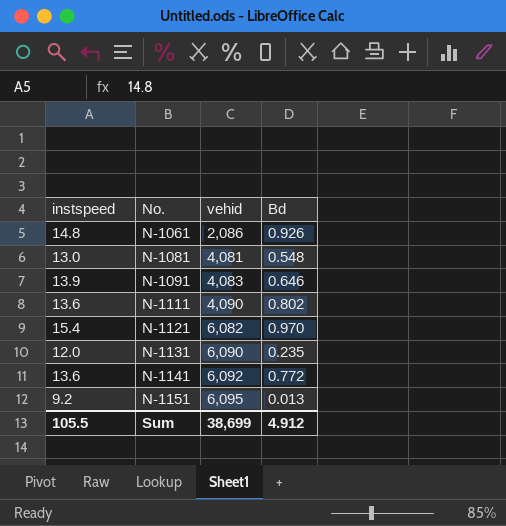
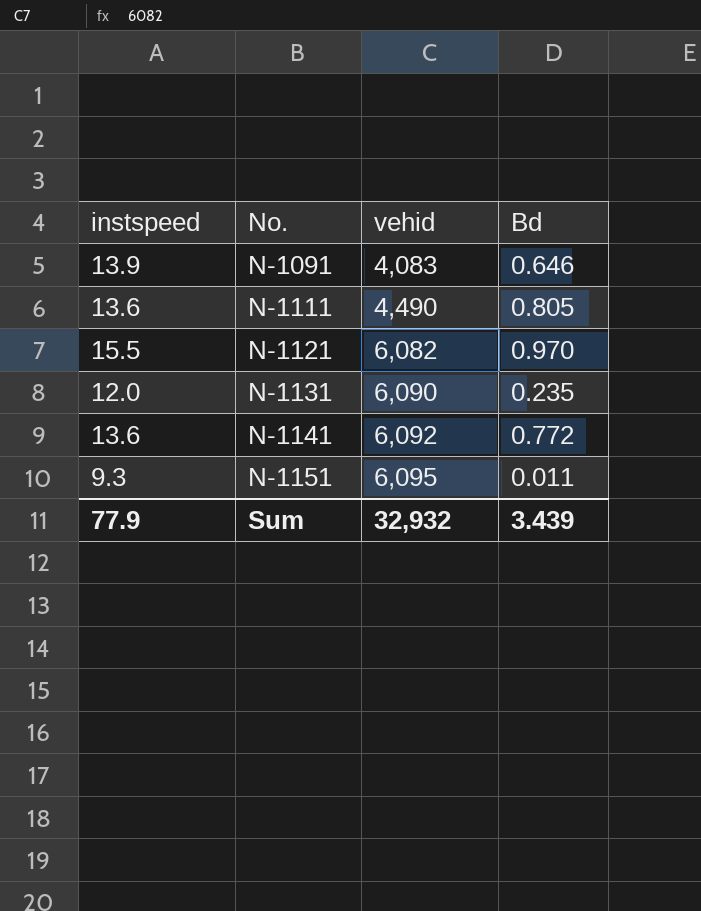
row N-1061: 14.8 | 2,086 | 0.926 -> none
row N-1081: 13.0 | 4,081 | 0.548 -> none
N-1111 | vehid: 4,090 -> 4,490
N-1111 | Bd: 0.802 -> 0.805
N-1121 | instspeed: 15.4 -> 15.5
N-1151 | instspeed: 9.2 -> 9.3
N-1151 | Bd: 0.013 -> 0.011
Sum | instspeed: 105.5 -> 77.9
Sum | vehid: 38,699 -> 32,932
Sum | Bd: 4.912 -> 3.439

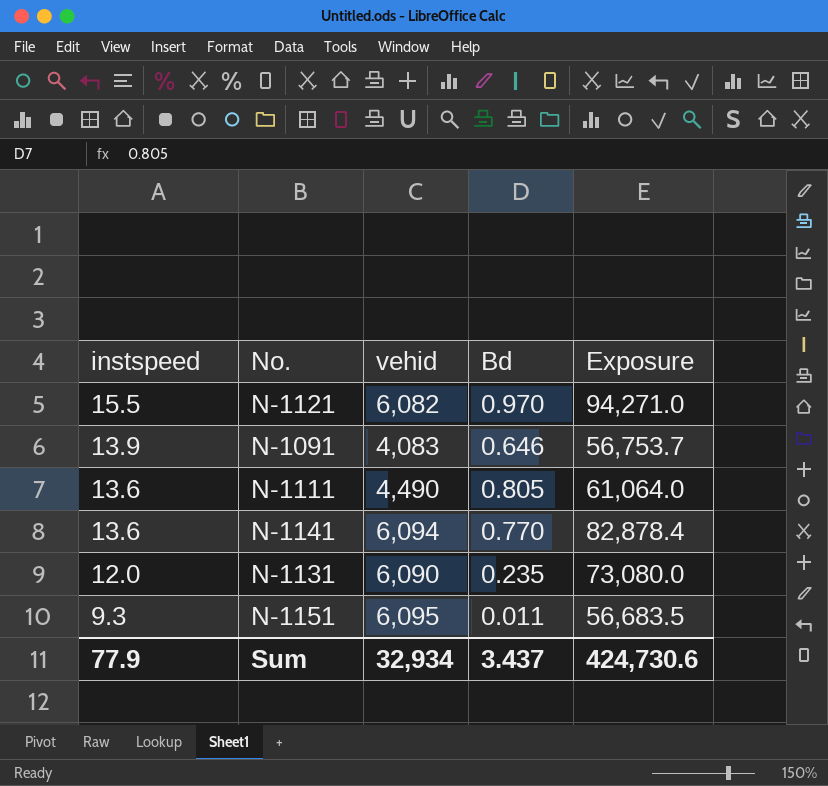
row order: No. ascending -> instspeed descending
column Exposure | formula: none -> [instspeed] * [vehid]
N-1141 | vehid: 6,092 -> 6,094
N-1141 | Bd: 0.772 -> 0.770
Sum | vehid: 32,932 -> 32,934
Sum | Bd: 3.439 -> 3.437

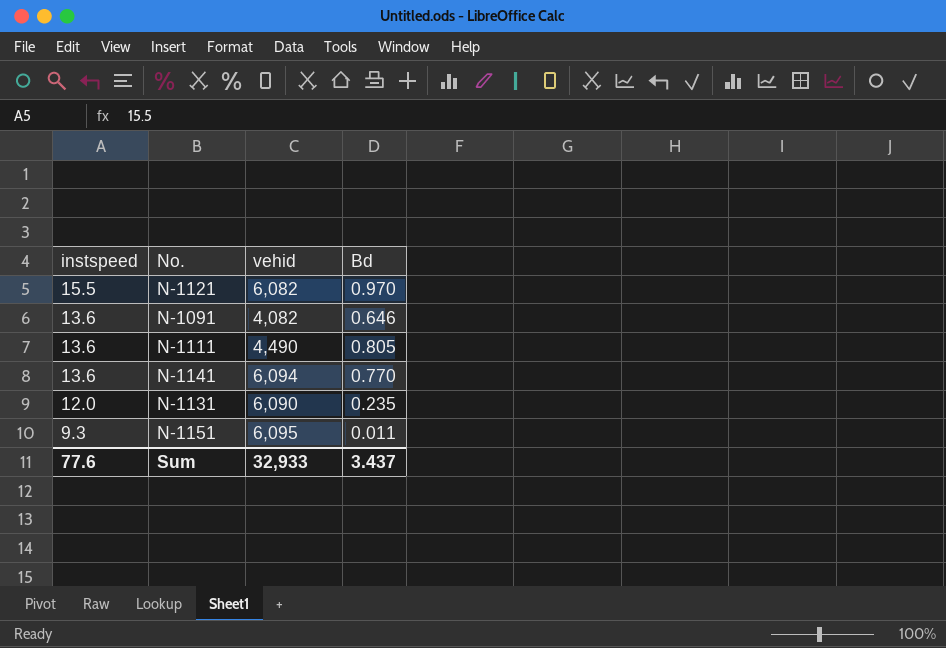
column Exposure | formula: [instspeed] * [vehid] -> none
N-1091 | instspeed: 13.9 -> 13.6
N-1091 | vehid: 4,083 -> 4,082
Sum | instspeed: 77.9 -> 77.6
Sum | vehid: 32,934 -> 32,933

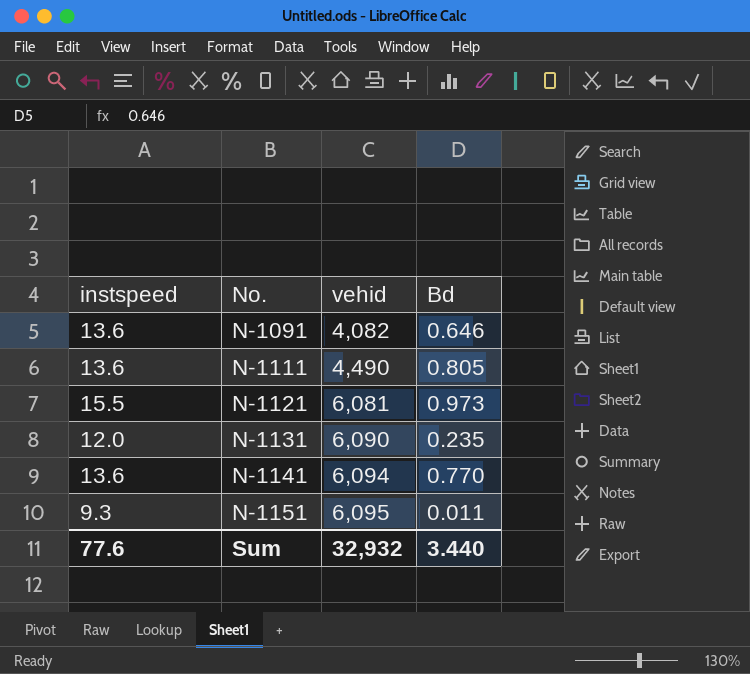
row order: instspeed descending -> No. ascending
N-1121 | vehid: 6,082 -> 6,081
N-1121 | Bd: 0.970 -> 0.973
Sum | vehid: 32,933 -> 32,932
Sum | Bd: 3.437 -> 3.440

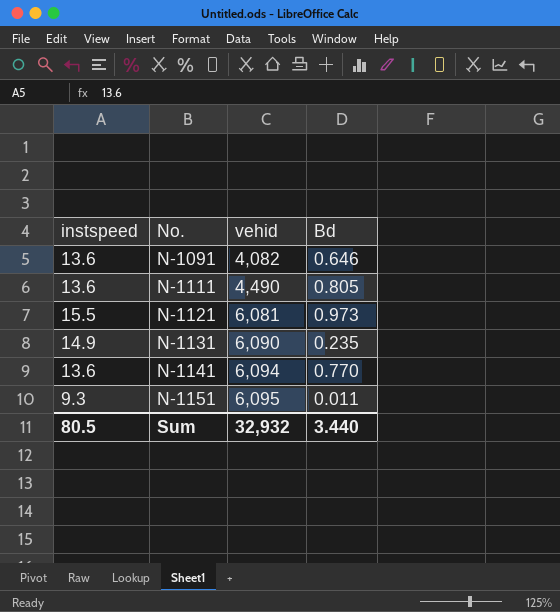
N-1131 | instspeed: 12.0 -> 14.9
Sum | instspeed: 77.6 -> 80.5

